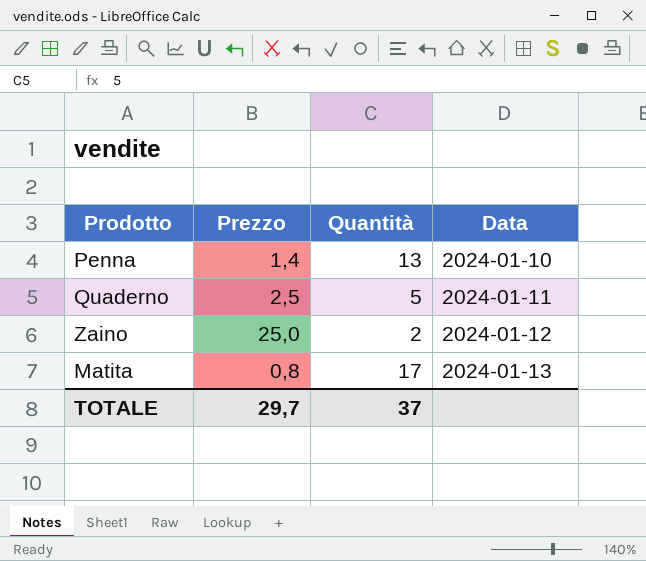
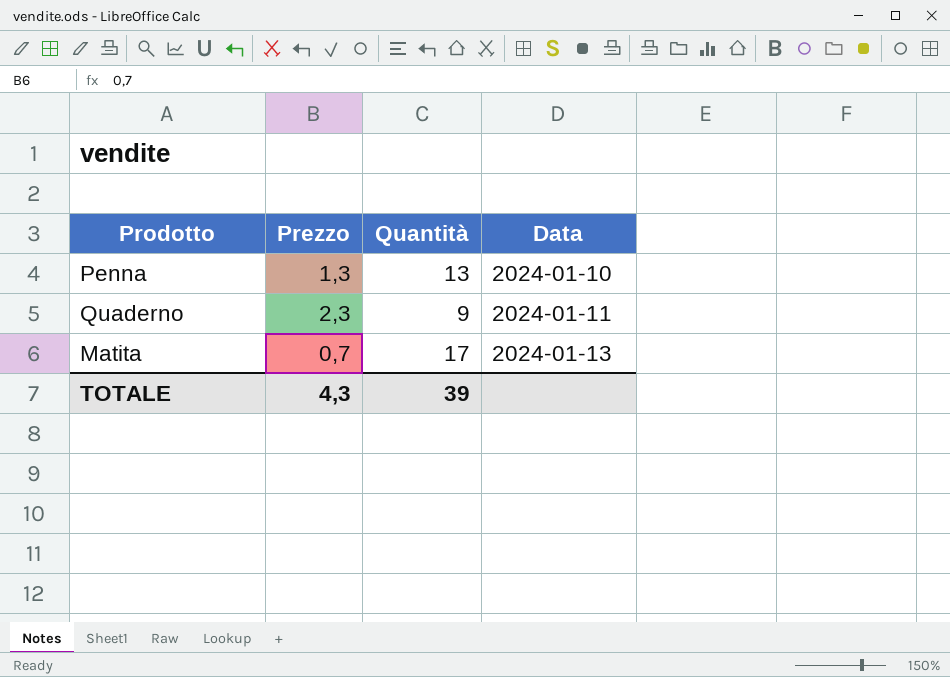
row Zaino: 25,0 | 2 | 2024-01-12 -> none
Penna | Prezzo: 1,4 -> 1,3
Quaderno | Prezzo: 2,5 -> 2,3
Quaderno | Quantità: 5 -> 9
Matita | Prezzo: 0,8 -> 0,7
TOTALE | Prezzo: 29,7 -> 4,3
TOTALE | Quantità: 37 -> 39

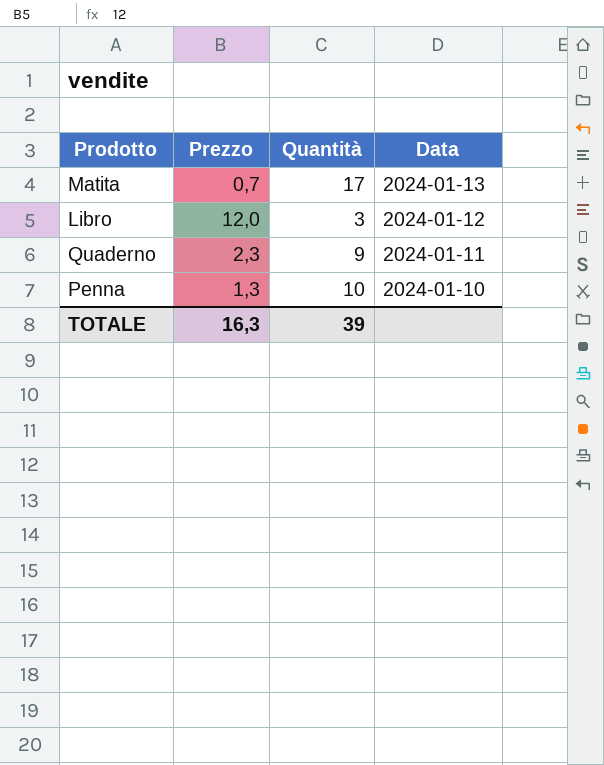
row order: Data ascending -> Data descending
row Libro: none -> 12,0 | 3 | 2024-01-12
Penna | Quantità: 13 -> 10
TOTALE | Prezzo: 4,3 -> 16,3

